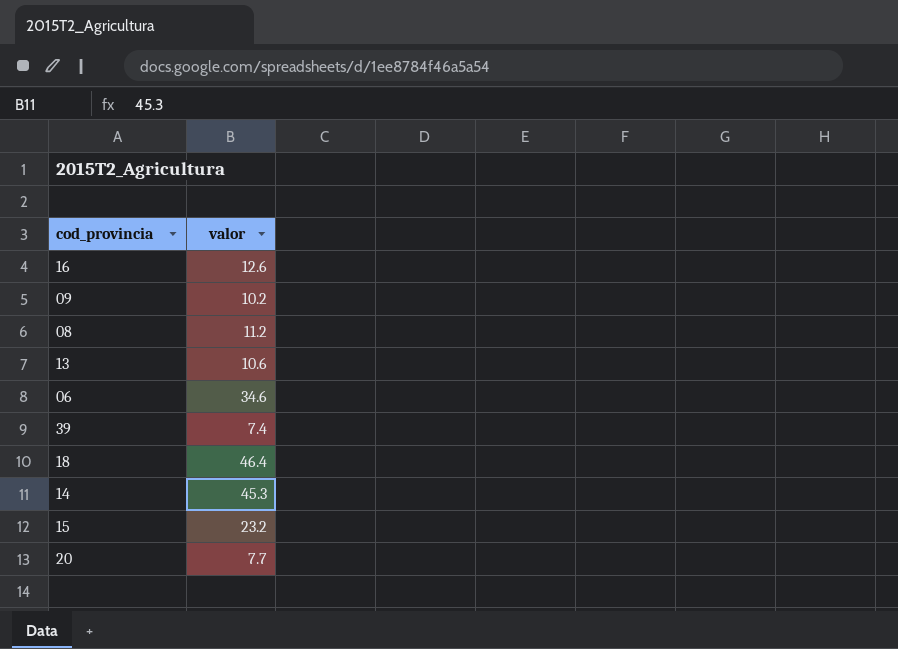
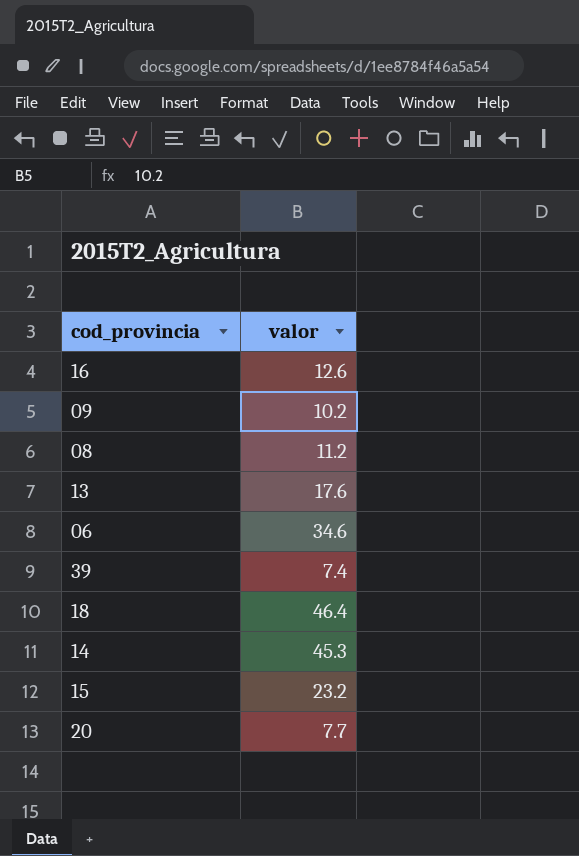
13 | valor: 10.6 -> 17.6

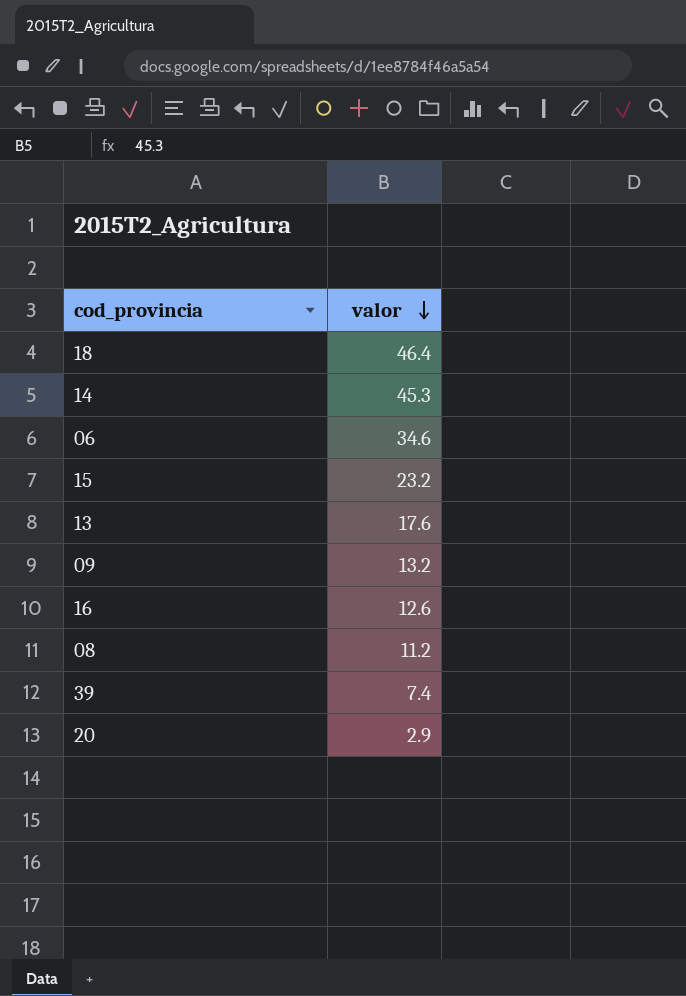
row order: none -> valor descending
09 | valor: 10.2 -> 13.2
20 | valor: 7.7 -> 2.9

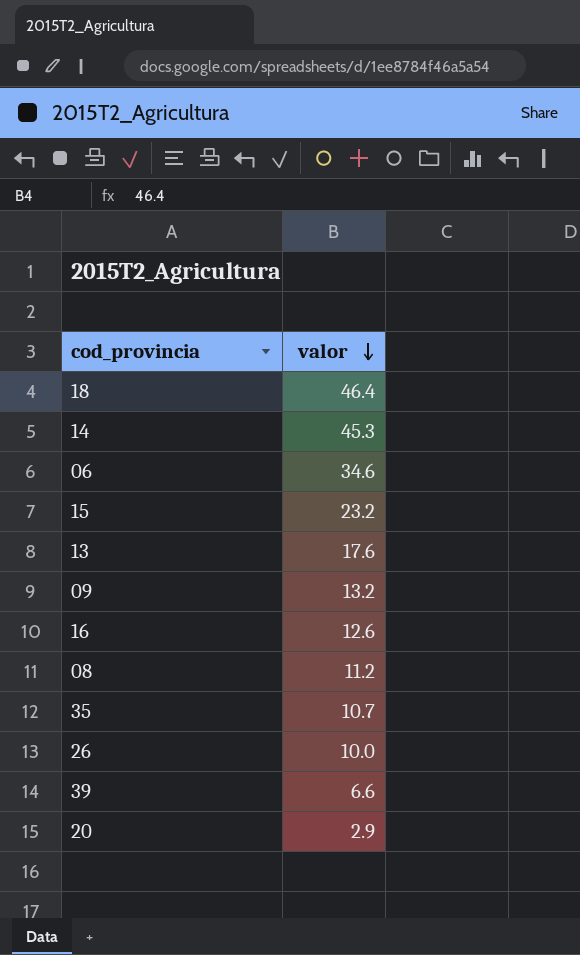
row 35: none -> 10.7
row 26: none -> 10.0
39 | valor: 7.4 -> 6.6

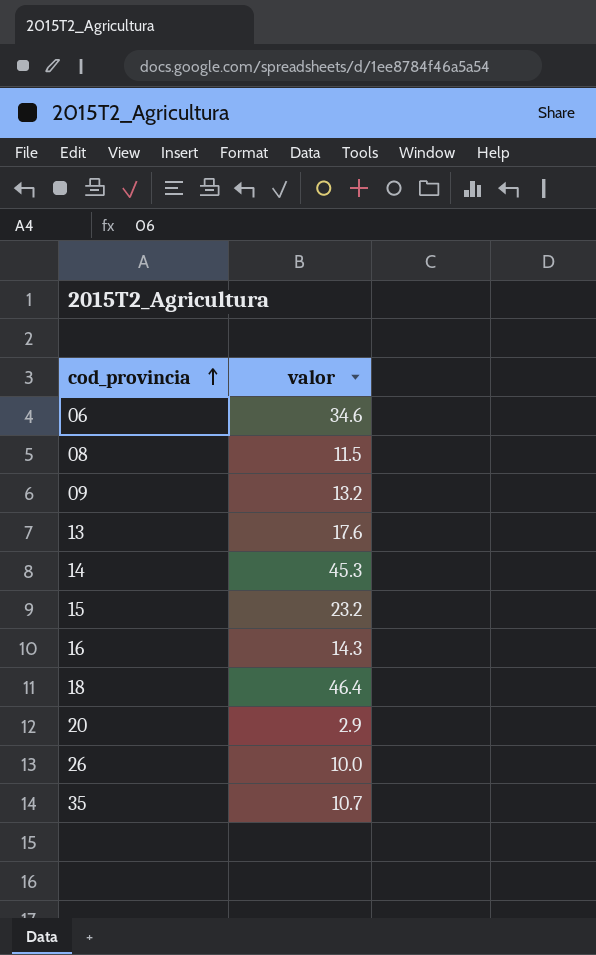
row order: valor descending -> cod_provincia ascending
row 39: 6.6 -> none
08 | valor: 11.2 -> 11.5
16 | valor: 12.6 -> 14.3

